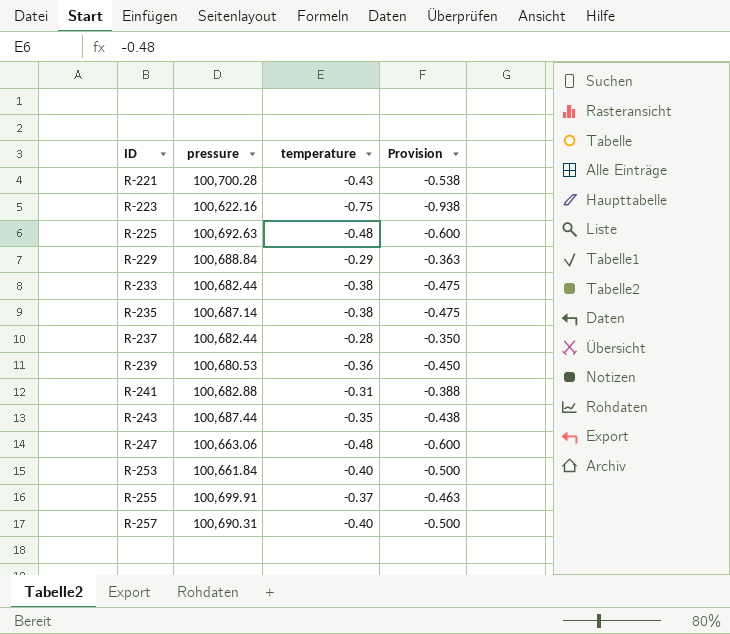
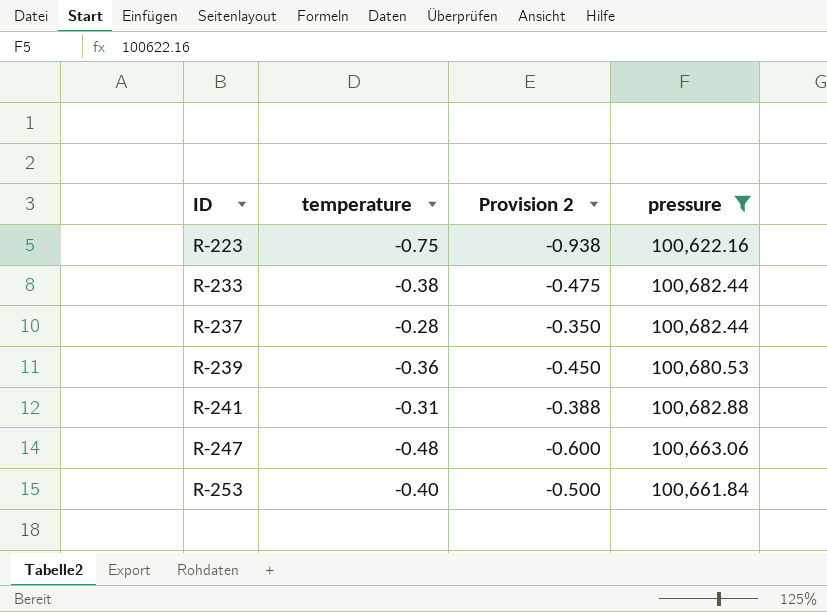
filter: none -> pressure <= 100,682.88
column name: Provision -> Provision 2
column pressure | position: 2 -> 4

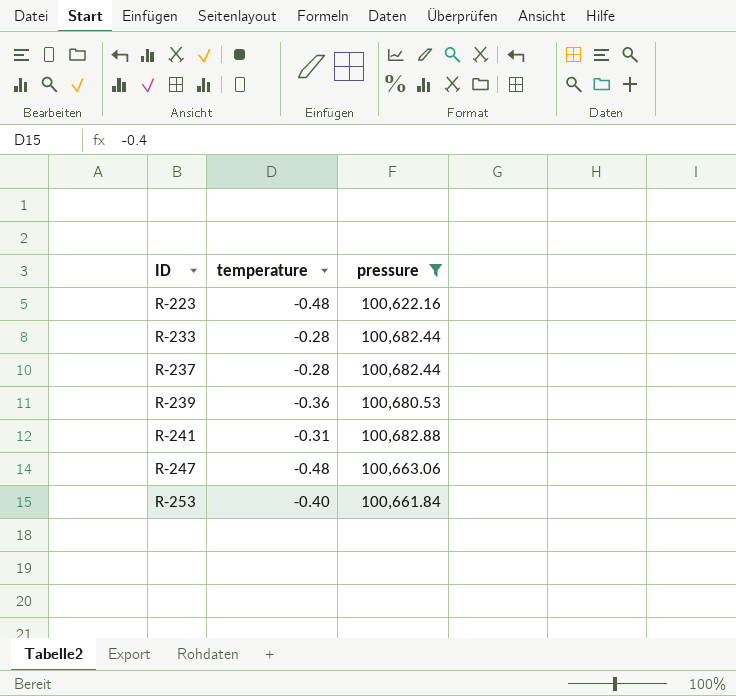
column Provision 2 | formula: [temperature] * 1.25 -> none
R-223 | temperature: -0.75 -> -0.48
R-233 | temperature: -0.38 -> -0.28

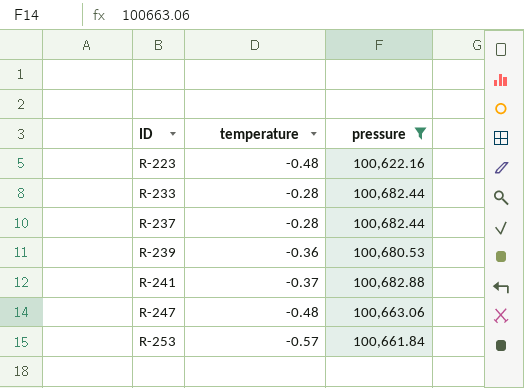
R-241 | temperature: -0.31 -> -0.37
R-253 | temperature: -0.40 -> -0.57

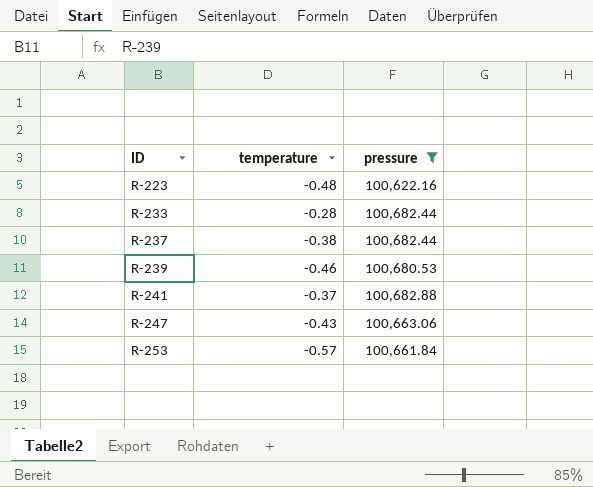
R-237 | temperature: -0.28 -> -0.38
R-239 | temperature: -0.36 -> -0.46
R-247 | temperature: -0.48 -> -0.43

